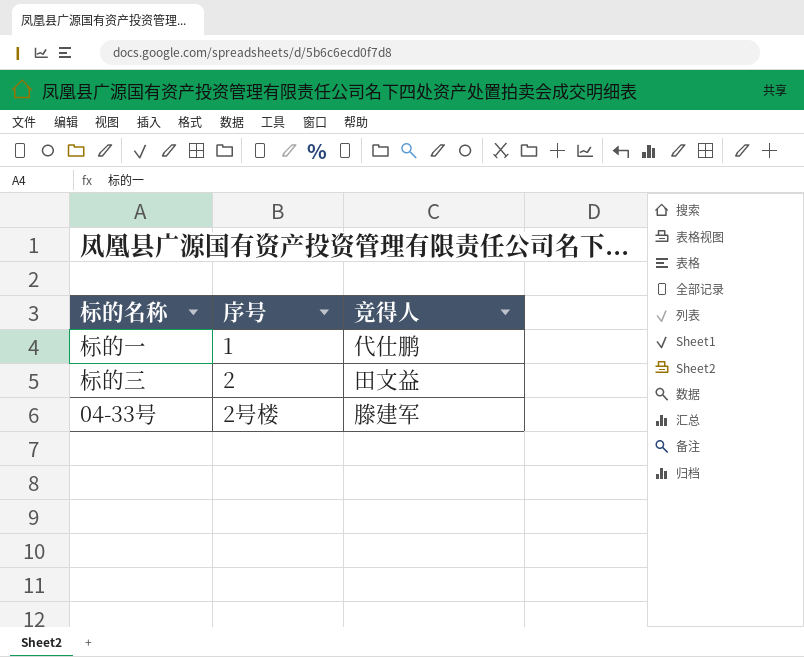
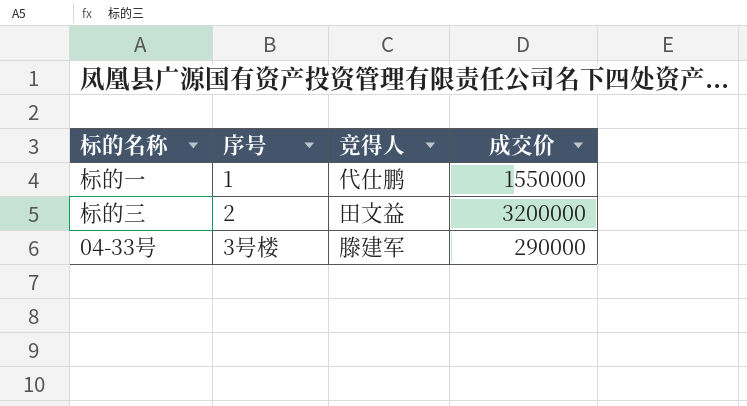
column 成交价 | position: none -> 4
04-33号 | 序号: 2号楼 -> 3号楼

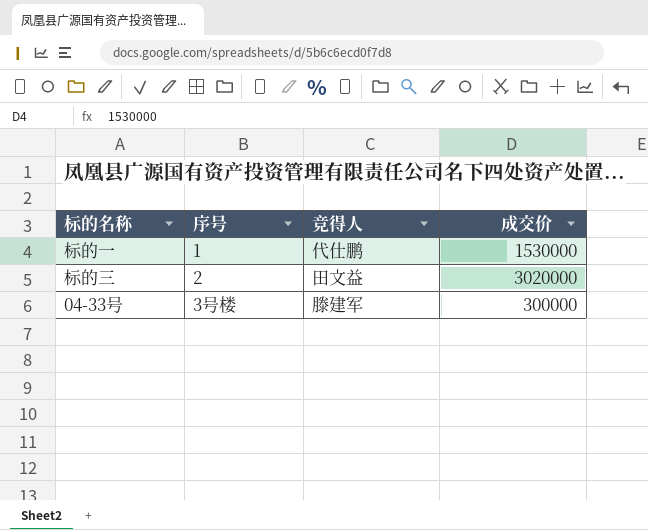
标的一 | 成交价: 1550000 -> 1530000
标的三 | 成交价: 3200000 -> 3020000
04-33号 | 成交价: 290000 -> 300000

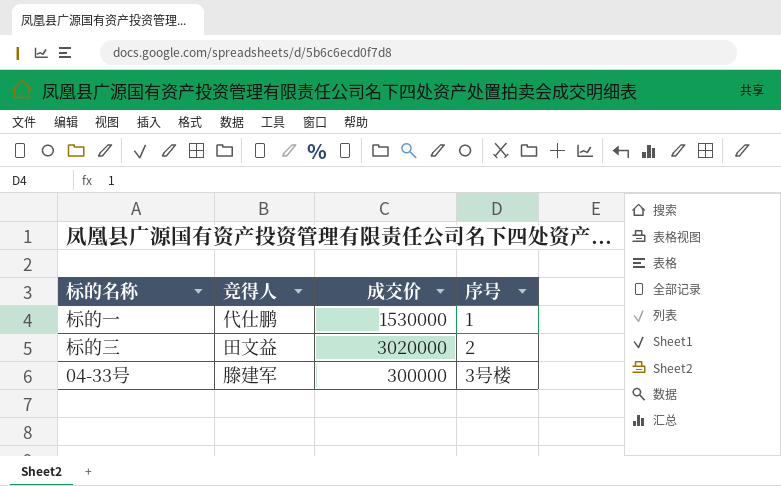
column 序号 | position: 2 -> 4

